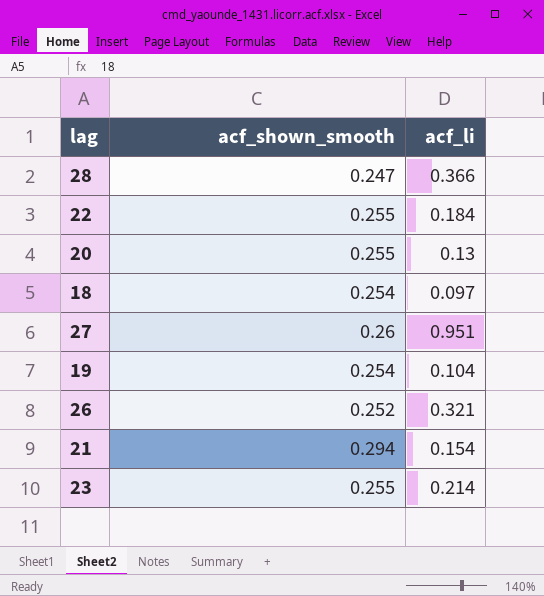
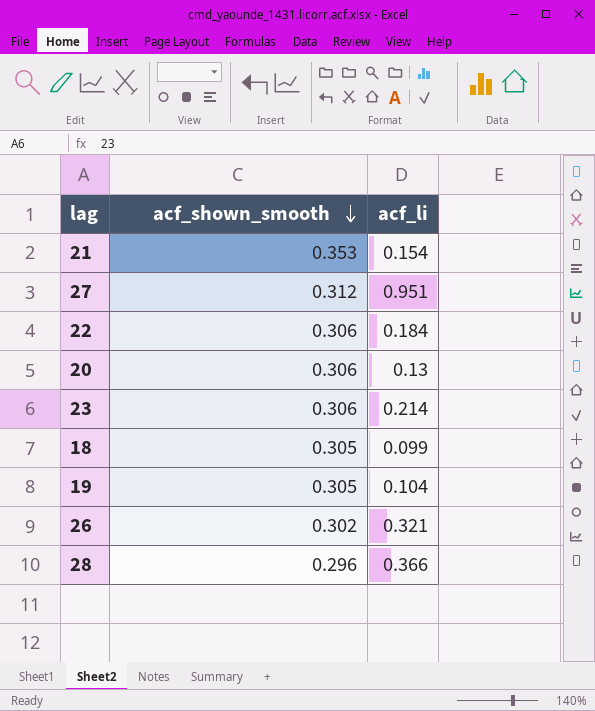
row order: none -> acf_shown_smooth descending
21 | acf_shown_smooth: 0.294 -> 0.353
27 | acf_shown_smooth: 0.26 -> 0.312
22 | acf_shown_smooth: 0.255 -> 0.306
20 | acf_shown_smooth: 0.255 -> 0.306
23 | acf_shown_smooth: 0.255 -> 0.306
18 | acf_shown_smooth: 0.254 -> 0.305
18 | acf_li: 0.097 -> 0.099
19 | acf_shown_smooth: 0.254 -> 0.305
26 | acf_shown_smooth: 0.252 -> 0.302
28 | acf_shown_smooth: 0.247 -> 0.296

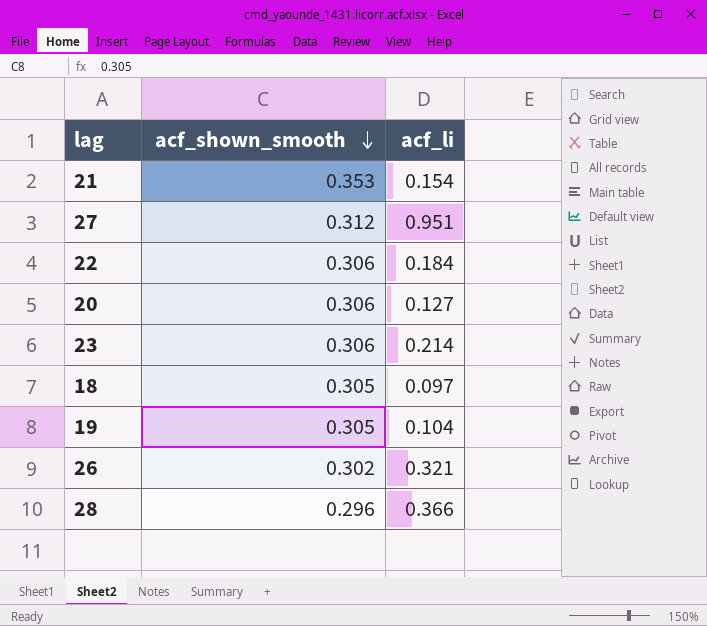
20 | acf_li: 0.13 -> 0.127
18 | acf_li: 0.099 -> 0.097

